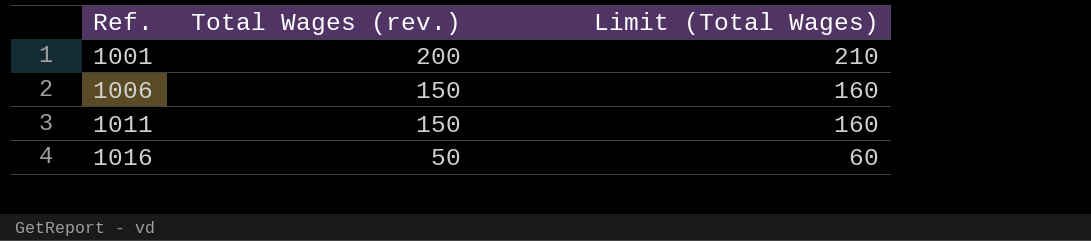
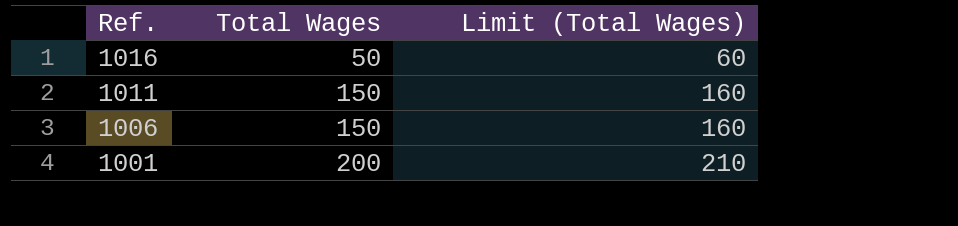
row order: Ref. ascending -> Ref. descending
column name: Total Wages (rev.) -> Total Wages

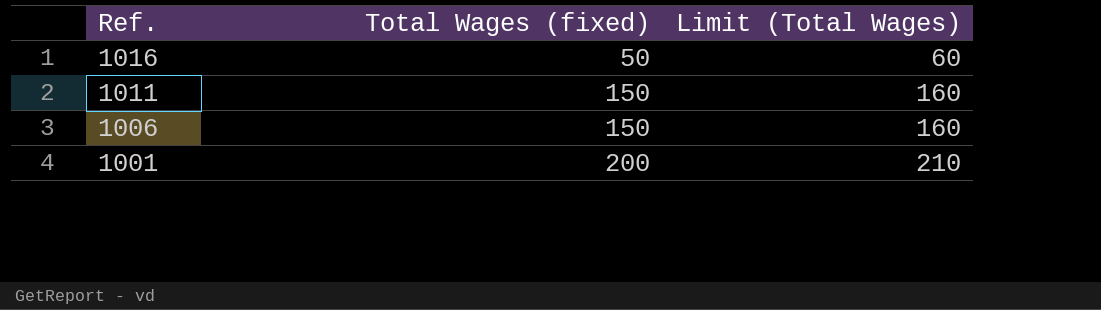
column name: Total Wages -> Total Wages (fixed)

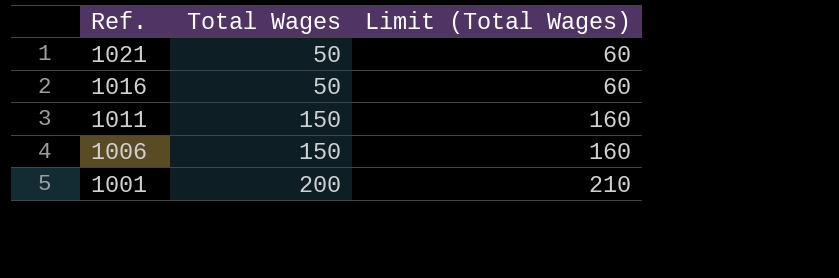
column name: Total Wages (fixed) -> Total Wages
row 1021: none -> 50 | 60

